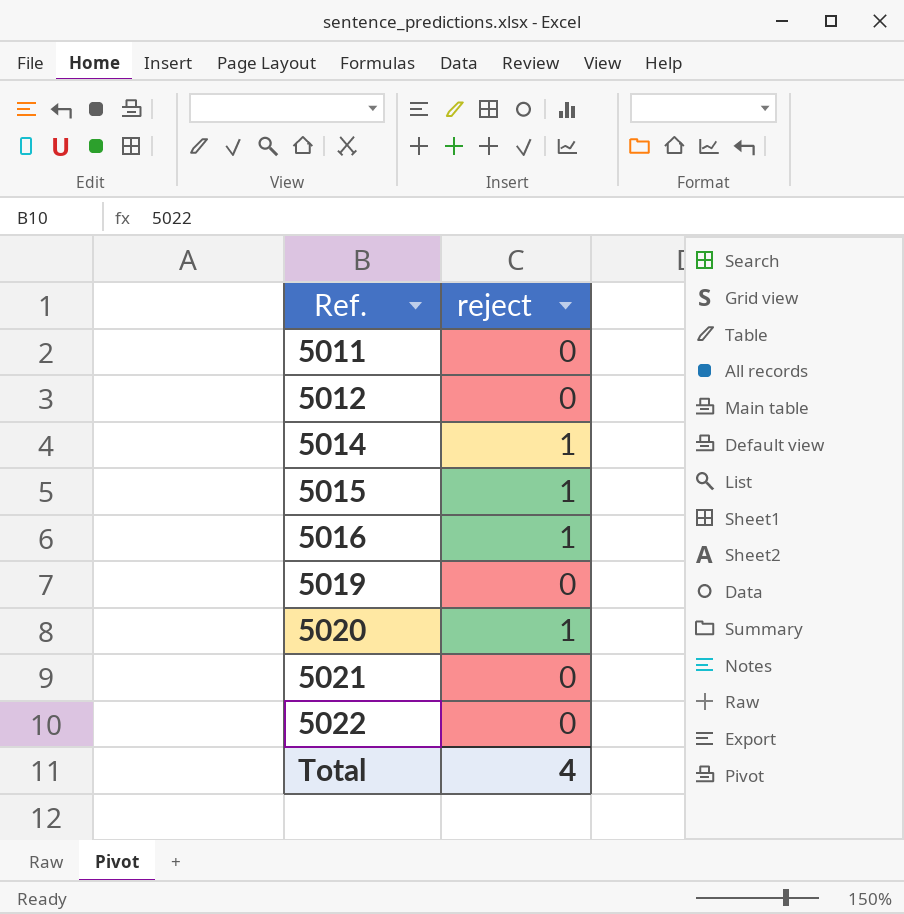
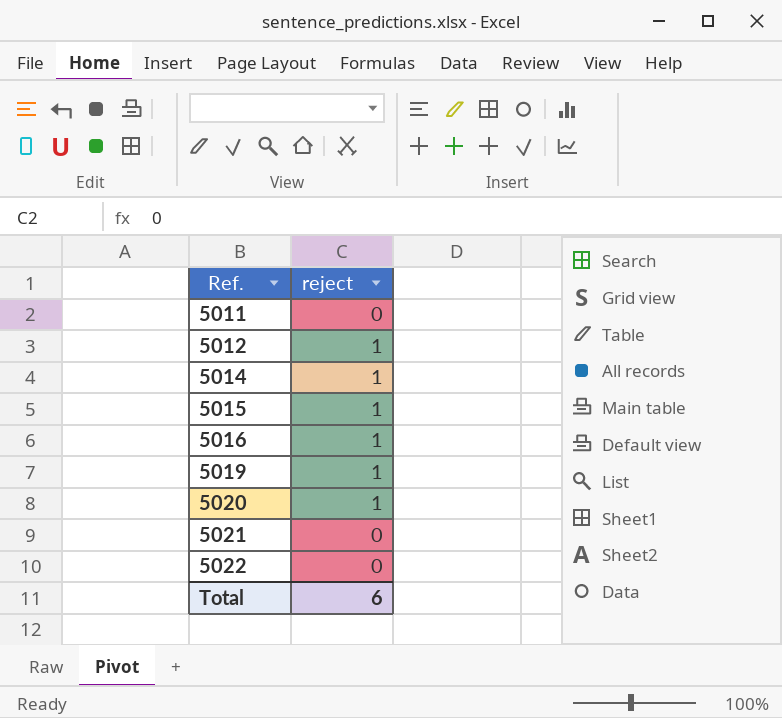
5012 | reject: 0 -> 1
5019 | reject: 0 -> 1
Total | reject: 4 -> 6

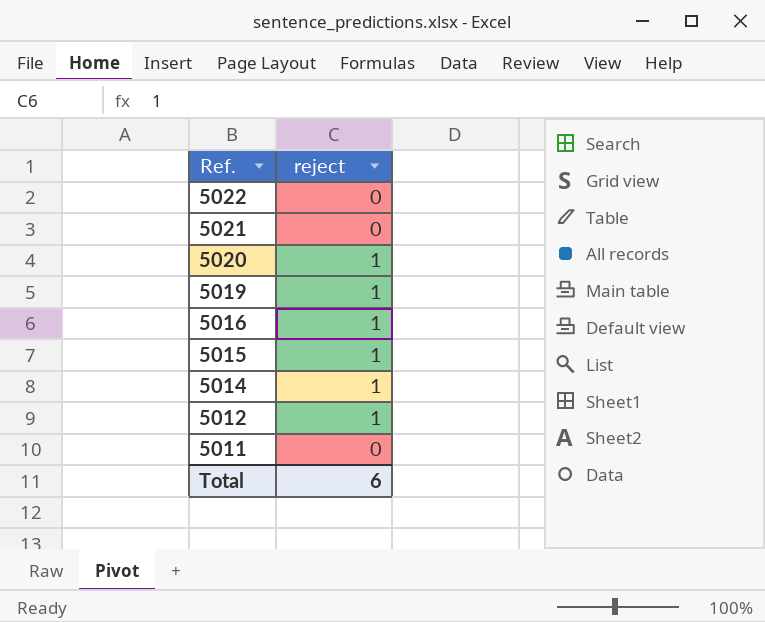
row order: Ref. ascending -> Ref. descending

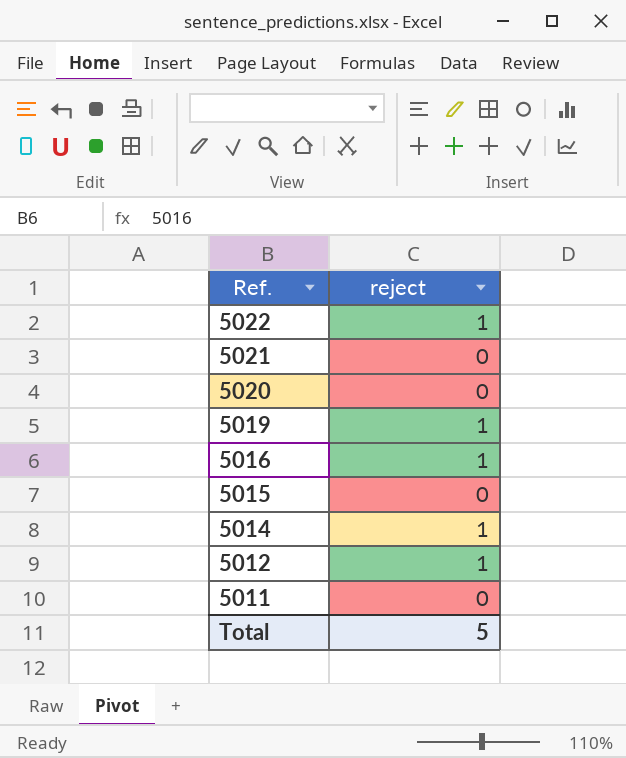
5022 | reject: 0 -> 1
5020 | reject: 1 -> 0
5015 | reject: 1 -> 0
Total | reject: 6 -> 5

